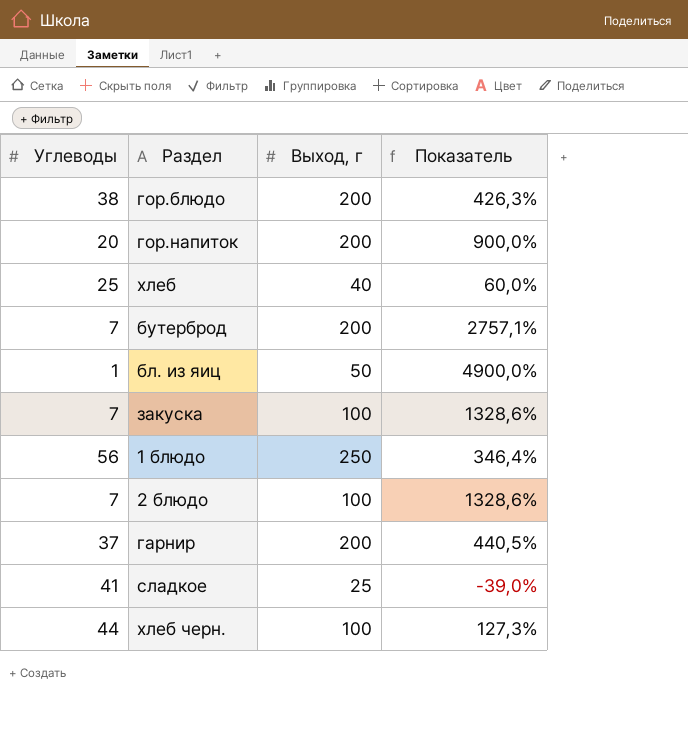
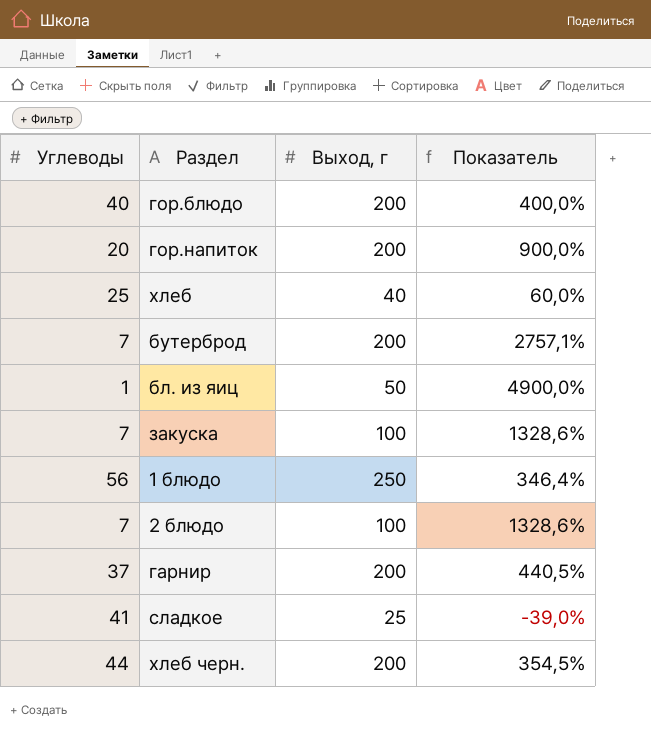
гор.блюдо | Углеводы: 38 -> 40
гор.блюдо | Показатель: 426,3% -> 400,0%
хлеб черн. | Выход, г: 100 -> 200
хлеб черн. | Показатель: 127,3% -> 354,5%

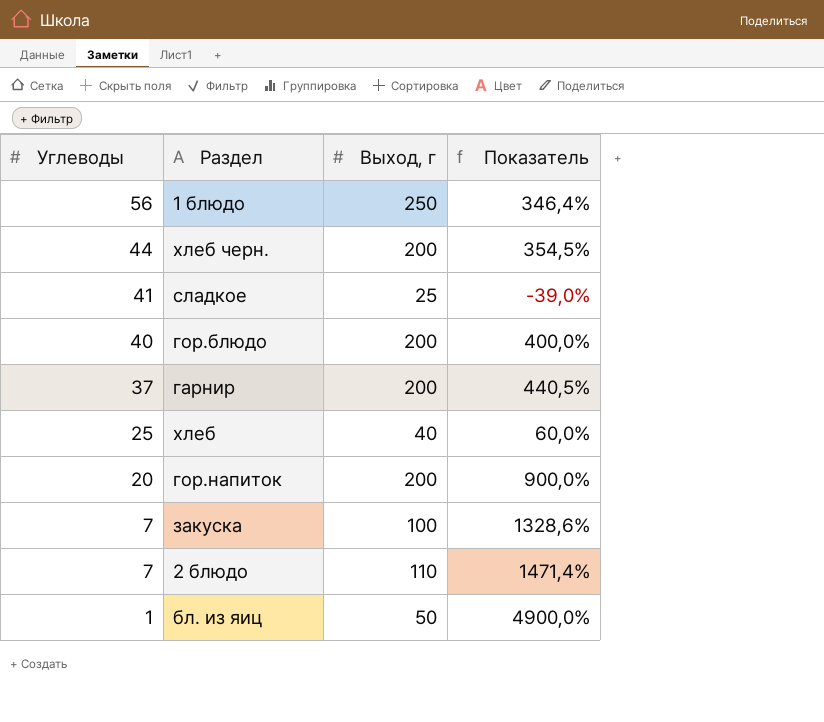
row order: none -> Углеводы descending
row бутерброд: 7 | 200 | 2757,1% -> none
2 блюдо | Выход, г: 100 -> 110
2 блюдо | Показатель: 1328,6% -> 1471,4%

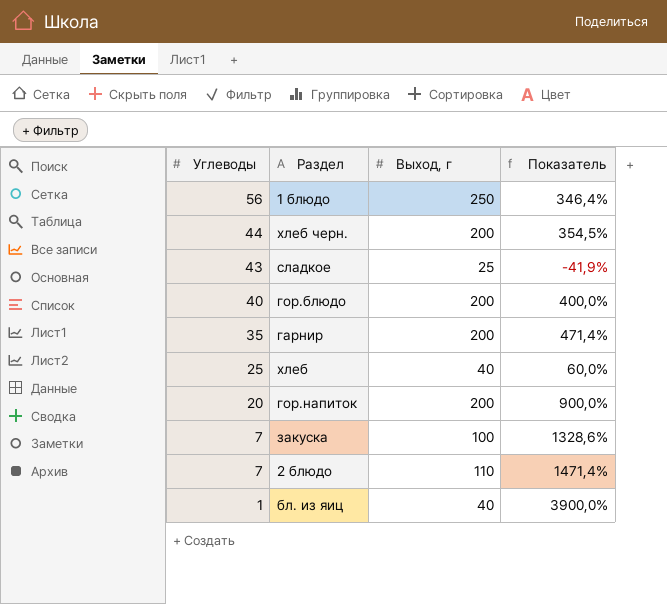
сладкое | Углеводы: 41 -> 43
сладкое | Показатель: -39,0% -> -41,9%
гарнир | Углеводы: 37 -> 35
гарнир | Показатель: 440,5% -> 471,4%
бл. из яиц | Выход, г: 50 -> 40
бл. из яиц | Показатель: 4900,0% -> 3900,0%

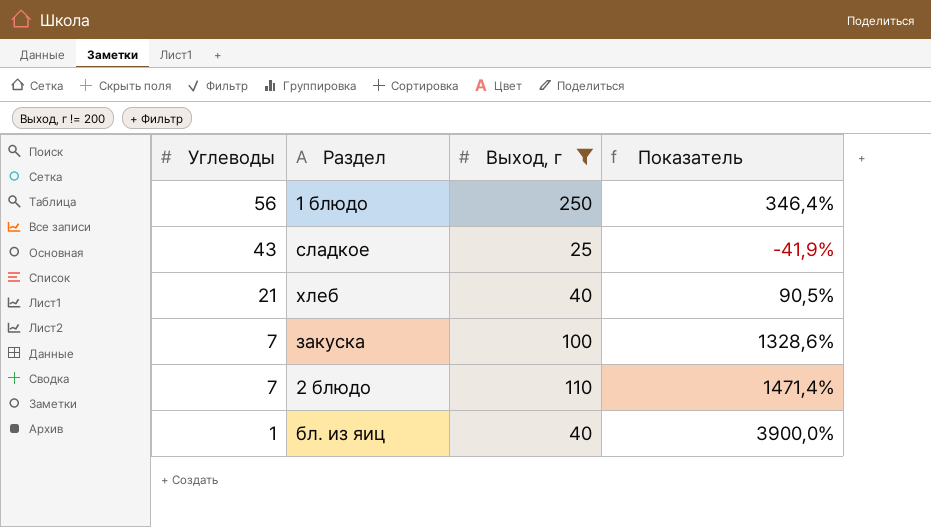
filter: none -> Выход, г != 200
хлеб | Углеводы: 25 -> 21
хлеб | Показатель: 60,0% -> 90,5%

